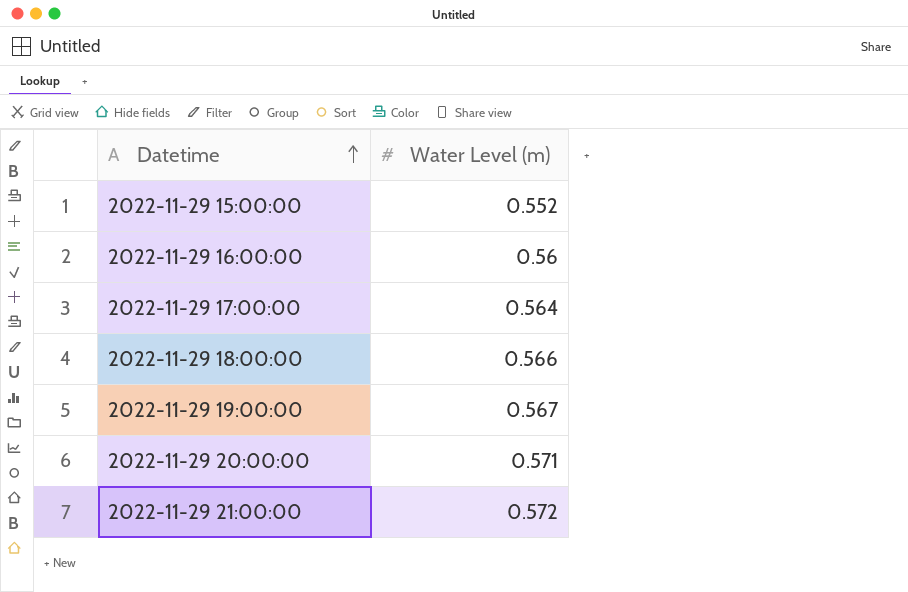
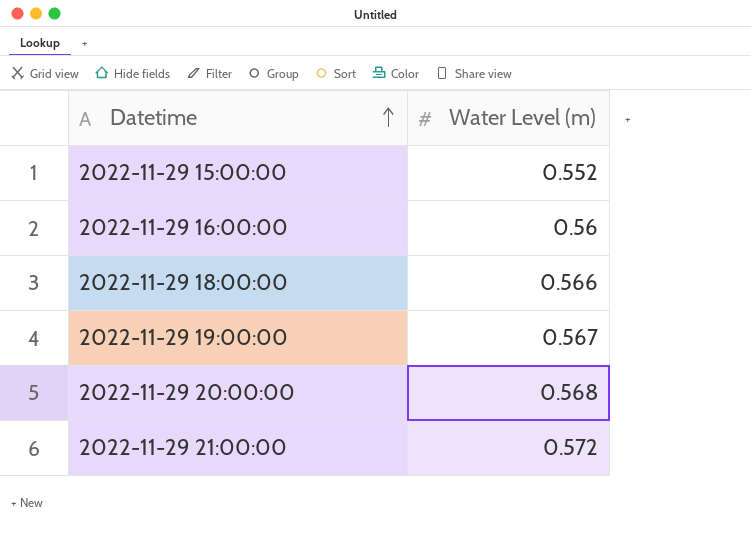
row 2022-11-29 17:00:00: 0.564 -> none
2022-11-29 20:00:00 | Water Level (m): 0.571 -> 0.568

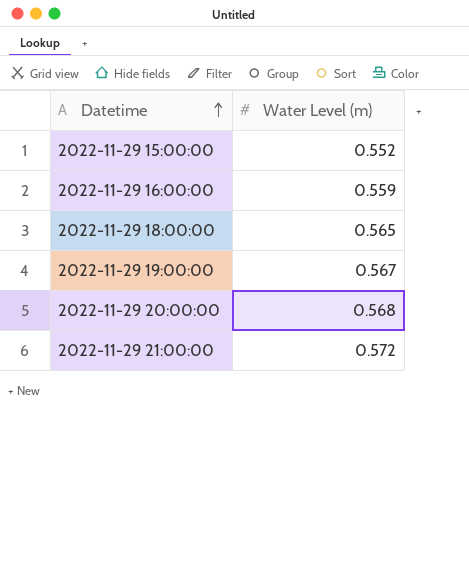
2022-11-29 16:00:00 | Water Level (m): 0.56 -> 0.559
2022-11-29 18:00:00 | Water Level (m): 0.566 -> 0.565

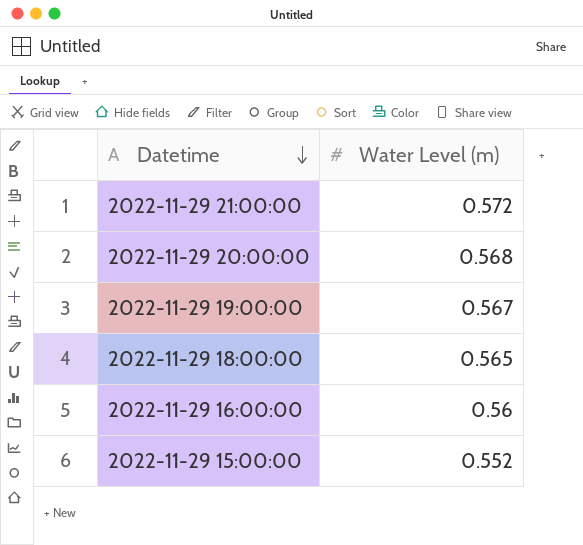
row order: Datetime ascending -> Datetime descending
2022-11-29 16:00:00 | Water Level (m): 0.559 -> 0.56

